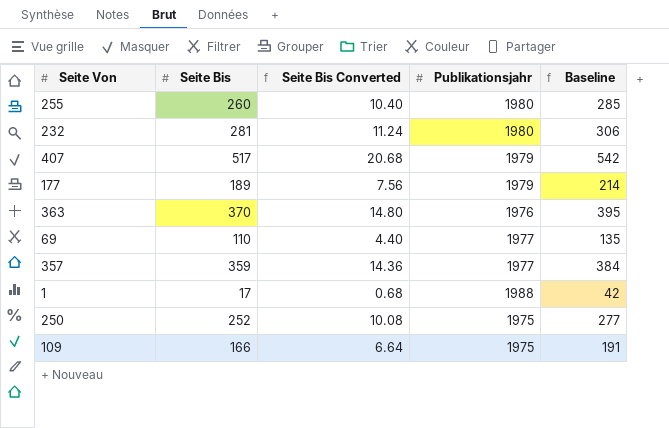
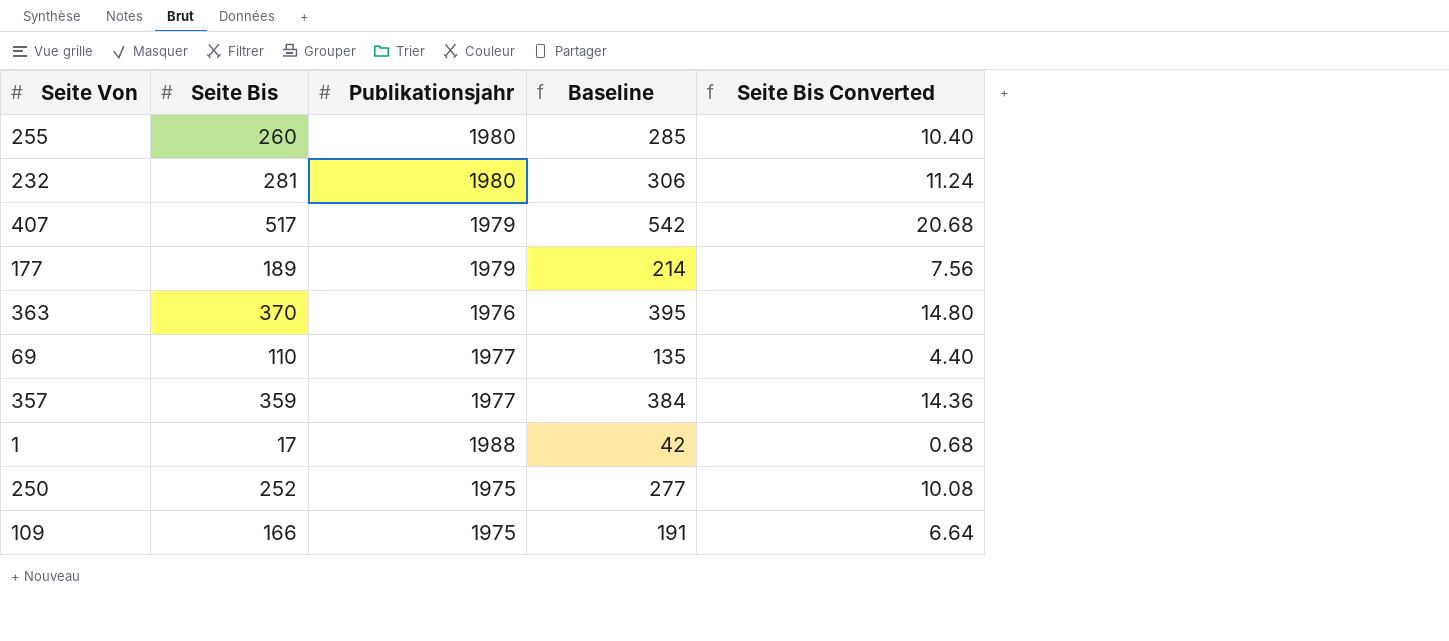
column Seite Bis Converted | position: 3 -> 5

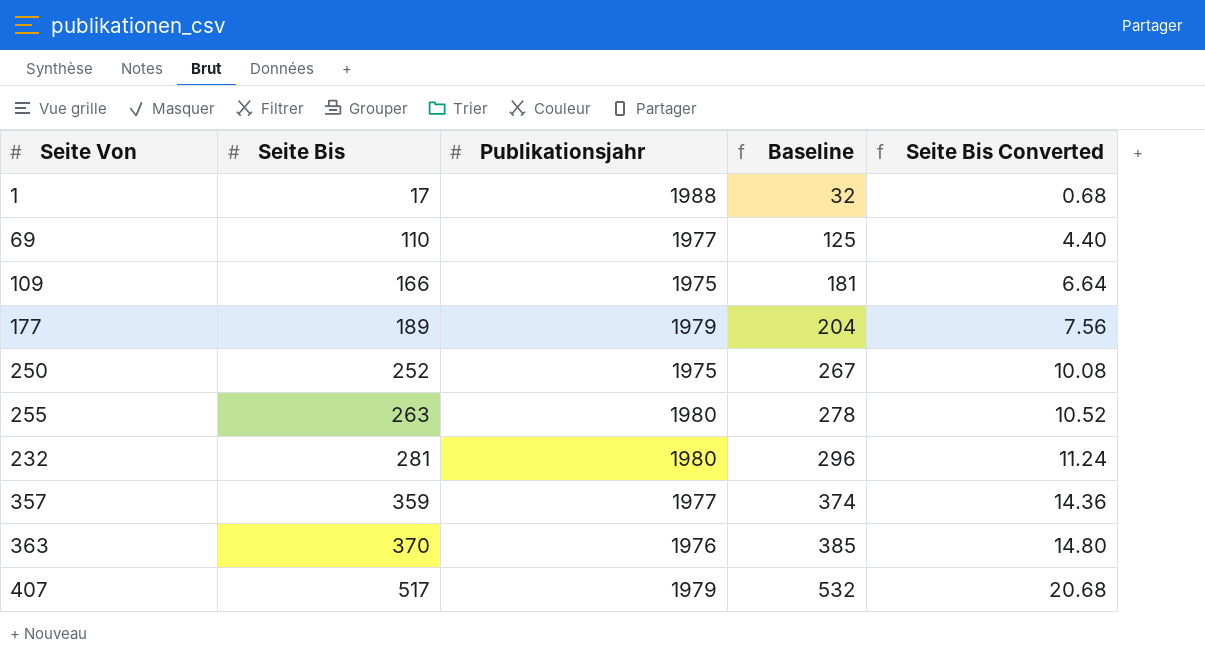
row order: none -> Seite Bis ascending
column Baseline | formula: [Seite Bis] + 25 -> [Seite Bis] + 15
255 | Seite Bis: 260 -> 263
255 | Seite Bis Converted: 10.40 -> 10.52

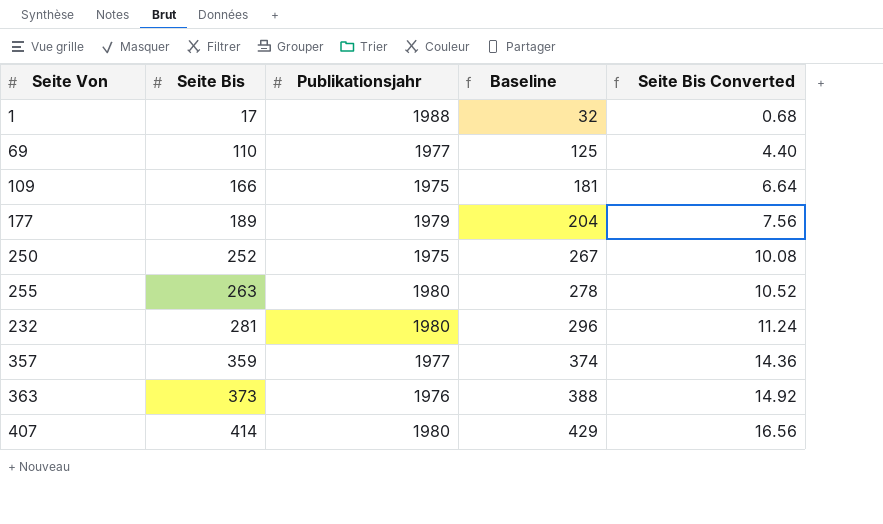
363 | Seite Bis: 370 -> 373
363 | Baseline: 385 -> 388
363 | Seite Bis Converted: 14.80 -> 14.92
407 | Seite Bis: 517 -> 414
407 | Publikationsjahr: 1979 -> 1980
407 | Baseline: 532 -> 429
407 | Seite Bis Converted: 20.68 -> 16.56

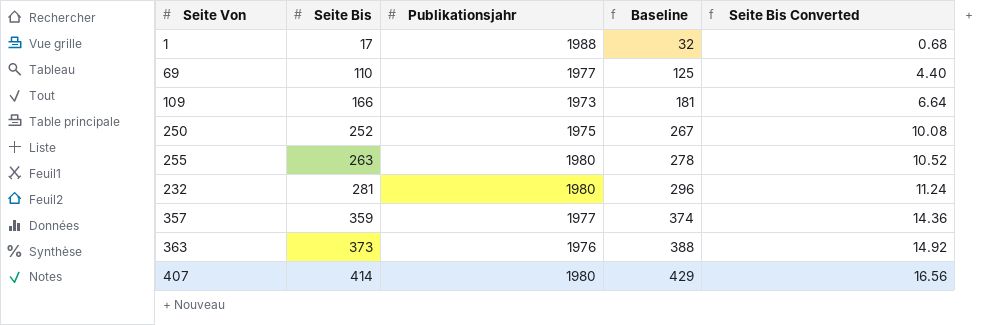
row 177: 189 | 1979 | 204 | 7.56 -> none
109 | Publikationsjahr: 1975 -> 1973

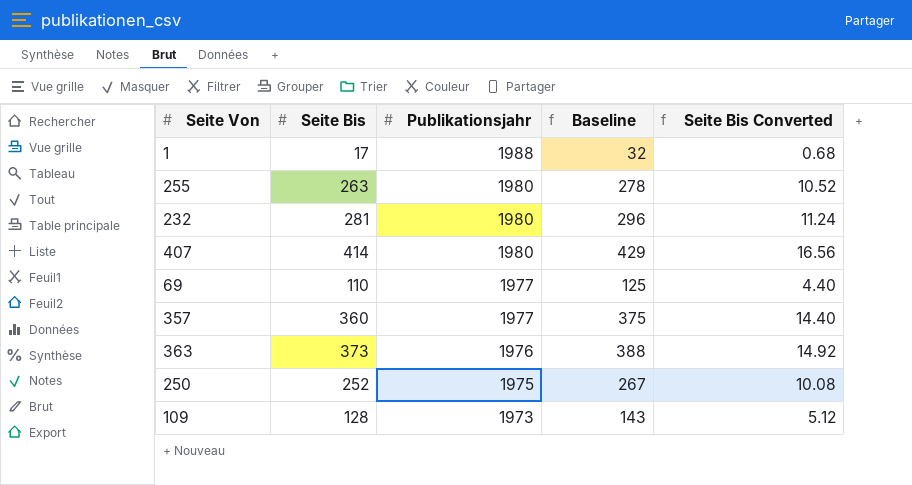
row order: Seite Bis ascending -> Publikationsjahr descending
357 | Seite Bis: 359 -> 360
357 | Baseline: 374 -> 375
357 | Seite Bis Converted: 14.36 -> 14.40
109 | Seite Bis: 166 -> 128
109 | Baseline: 181 -> 143
109 | Seite Bis Converted: 6.64 -> 5.12

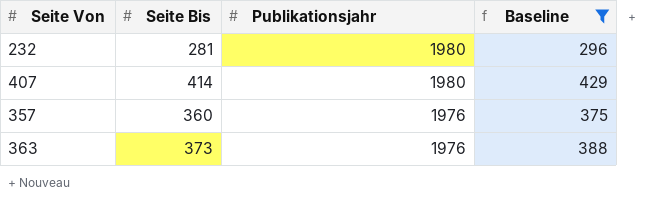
filter: none -> Baseline >= 296
column Seite Bis Converted | formula: [Seite Bis] * 0.04 -> none
357 | Publikationsjahr: 1977 -> 1976

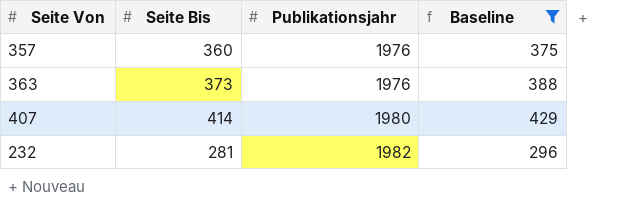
row order: Publikationsjahr descending -> Publikationsjahr ascending
232 | Publikationsjahr: 1980 -> 1982

